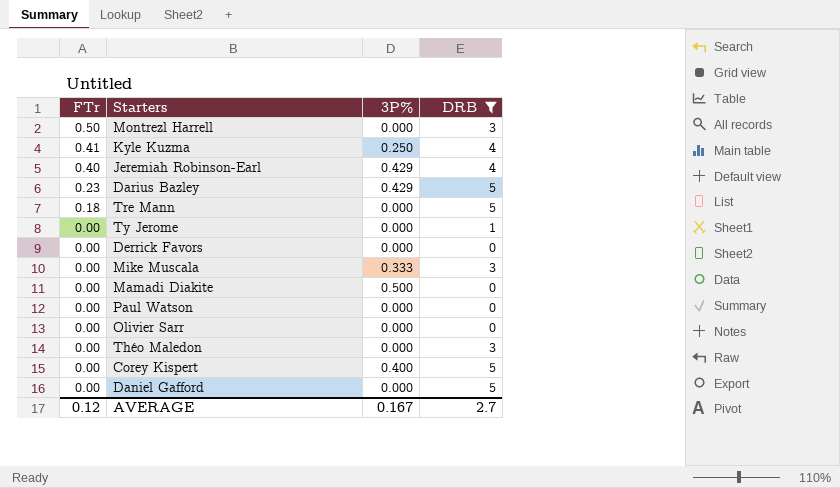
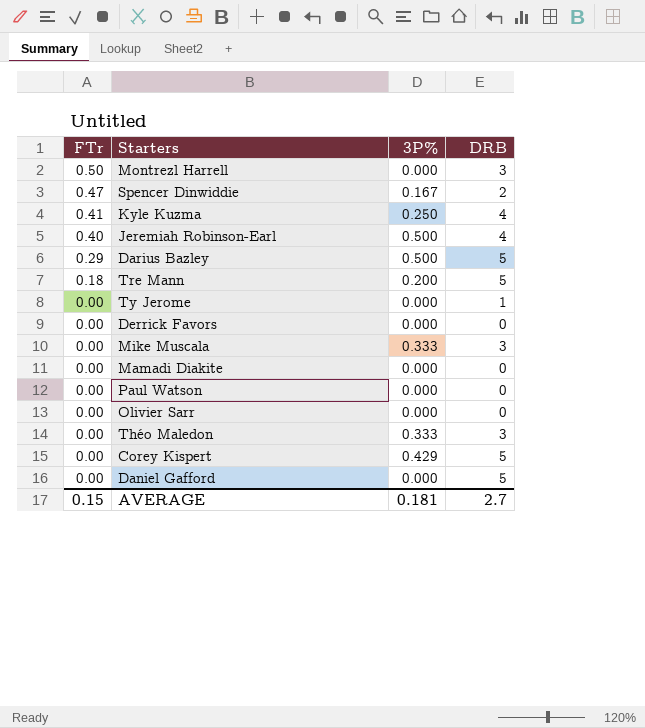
filter: DRB != 2 -> none
Jeremiah Robinson-Earl | 3P%: 0.429 -> 0.500
Darius Bazley | FTr: 0.23 -> 0.29
Darius Bazley | 3P%: 0.429 -> 0.500
Tre Mann | 3P%: 0.000 -> 0.200
Mamadi Diakite | 3P%: 0.500 -> 0.000
Théo Maledon | 3P%: 0.000 -> 0.333
Corey Kispert | 3P%: 0.400 -> 0.429
AVERAGE | FTr: 0.12 -> 0.15
AVERAGE | 3P%: 0.167 -> 0.181

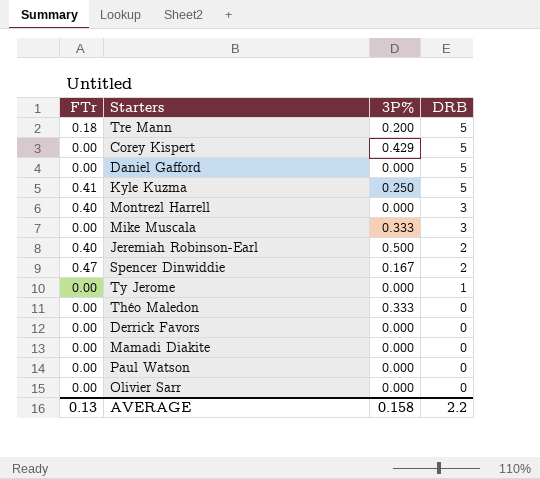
row order: FTr descending -> DRB descending
row Darius Bazley: 0.29 | 0.500 | 5 -> none
Kyle Kuzma | DRB: 4 -> 5
Montrezl Harrell | FTr: 0.50 -> 0.40
Jeremiah Robinson-Earl | DRB: 4 -> 2
Théo Maledon | DRB: 3 -> 0
AVERAGE | FTr: 0.15 -> 0.13
AVERAGE | 3P%: 0.181 -> 0.158
AVERAGE | DRB: 2.7 -> 2.2

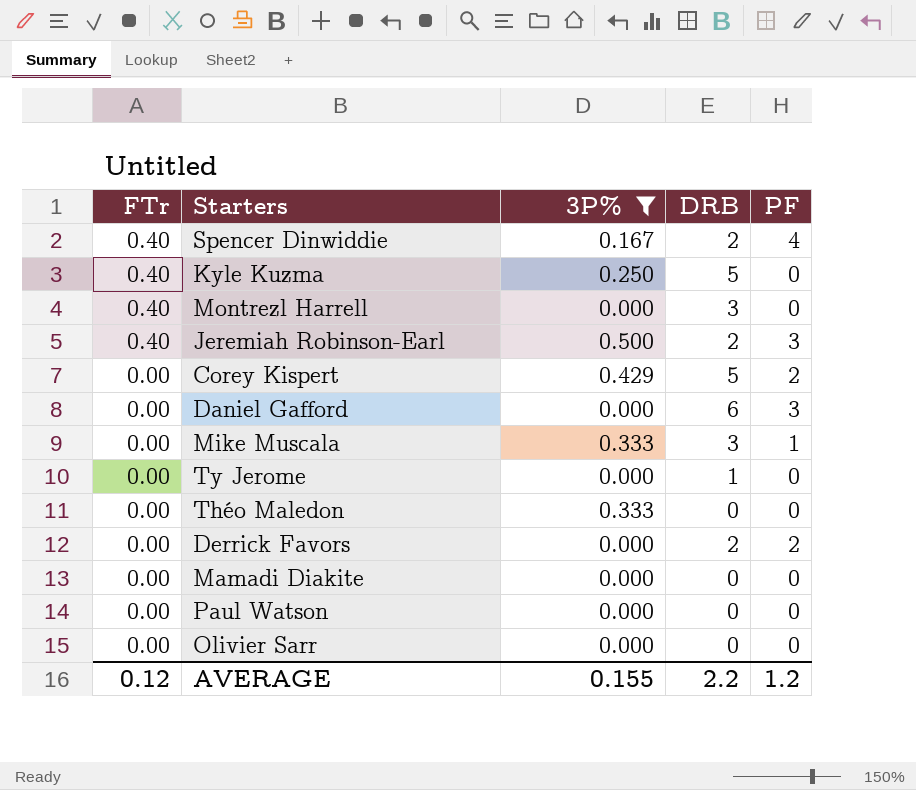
filter: none -> 3P% != 0.200
row order: DRB descending -> FTr descending
column PF | position: none -> 5
Spencer Dinwiddie | FTr: 0.47 -> 0.40
Kyle Kuzma | FTr: 0.41 -> 0.40
Daniel Gafford | DRB: 5 -> 6
Derrick Favors | DRB: 0 -> 2
AVERAGE | FTr: 0.13 -> 0.12
AVERAGE | 3P%: 0.158 -> 0.155

